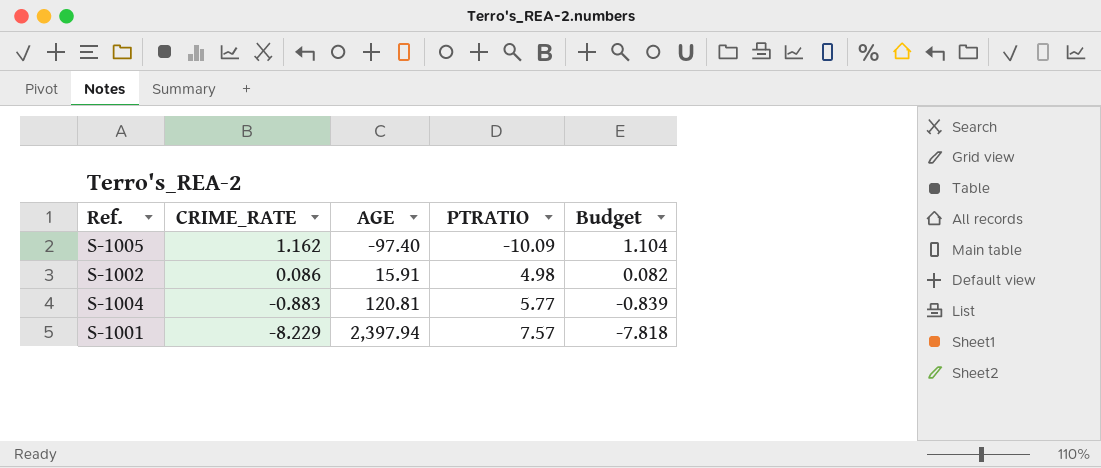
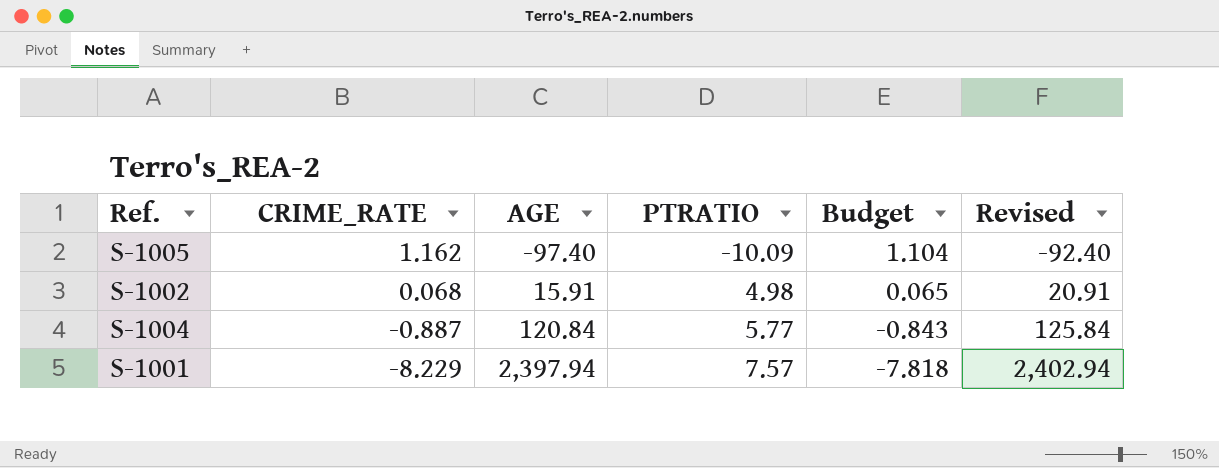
column Revised | formula: none -> [AGE] + 5
S-1002 | CRIME_RATE: 0.086 -> 0.068
S-1002 | Budget: 0.082 -> 0.065
S-1004 | CRIME_RATE: -0.883 -> -0.887
S-1004 | AGE: 120.81 -> 120.84
S-1004 | Budget: -0.839 -> -0.843

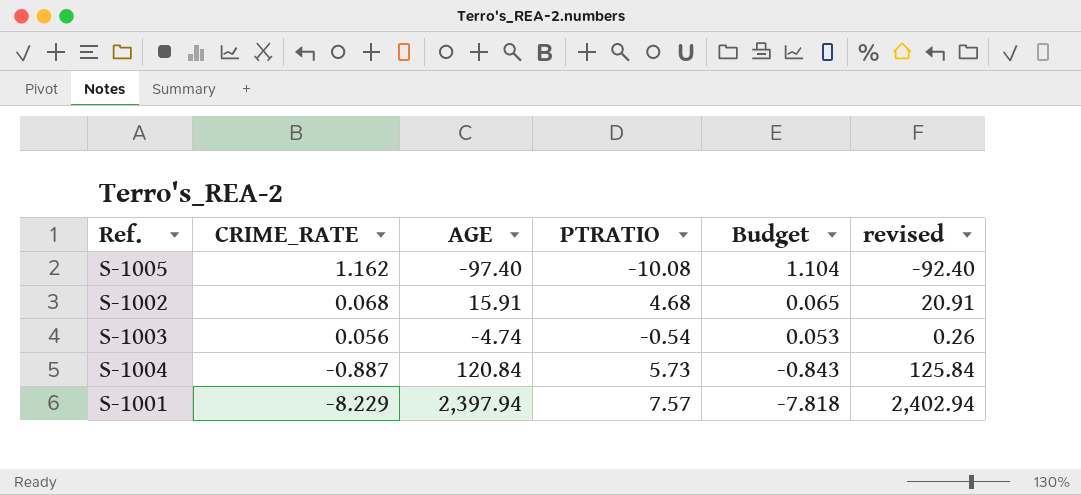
column name: Revised -> revised
S-1005 | PTRATIO: -10.09 -> -10.08
S-1002 | PTRATIO: 4.98 -> 4.68
row S-1003: none -> 0.056 | -4.74 | -0.54 | 0.053 | 0.26
S-1004 | PTRATIO: 5.77 -> 5.73

